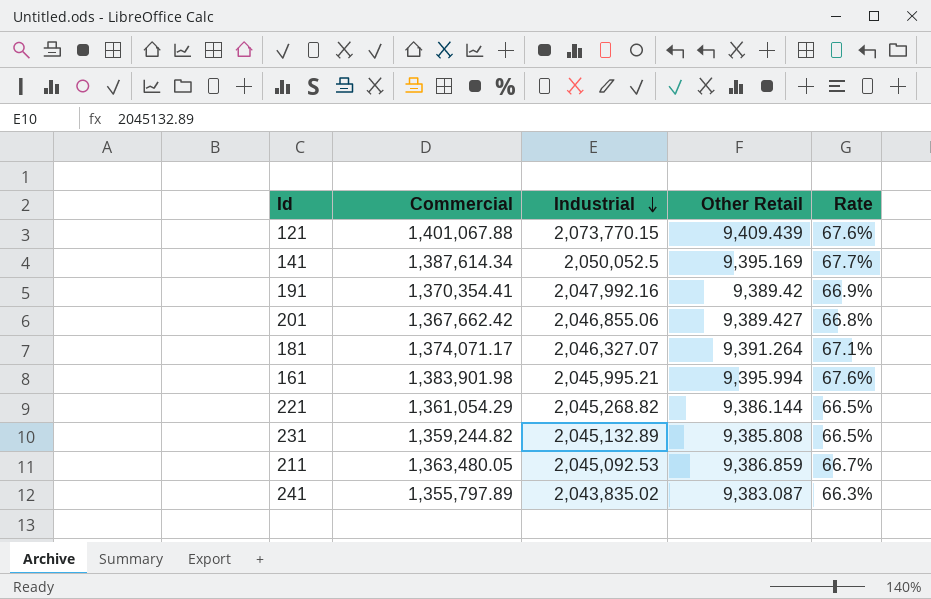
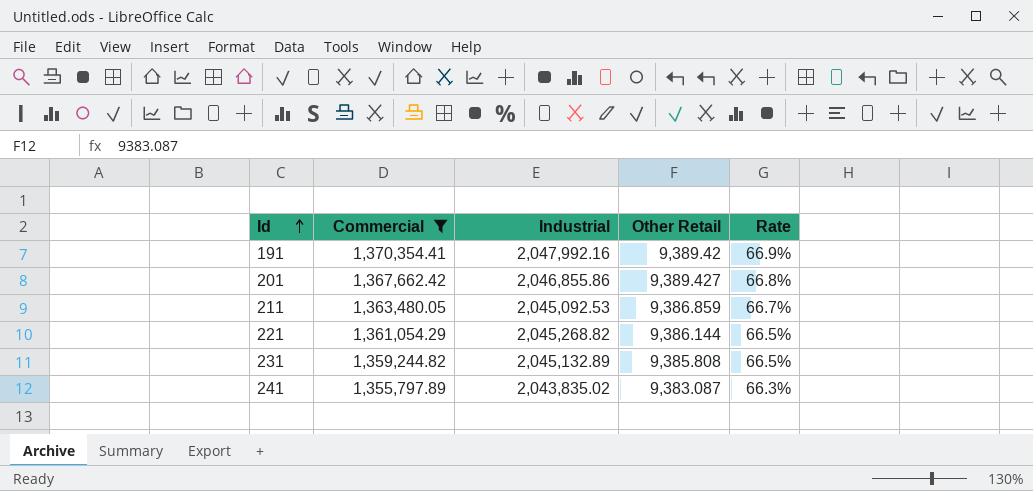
filter: none -> Commercial <= 1,370,354.41
row order: Industrial descending -> Id ascending
201 | Industrial: 2,046,855.06 -> 2,046,855.86

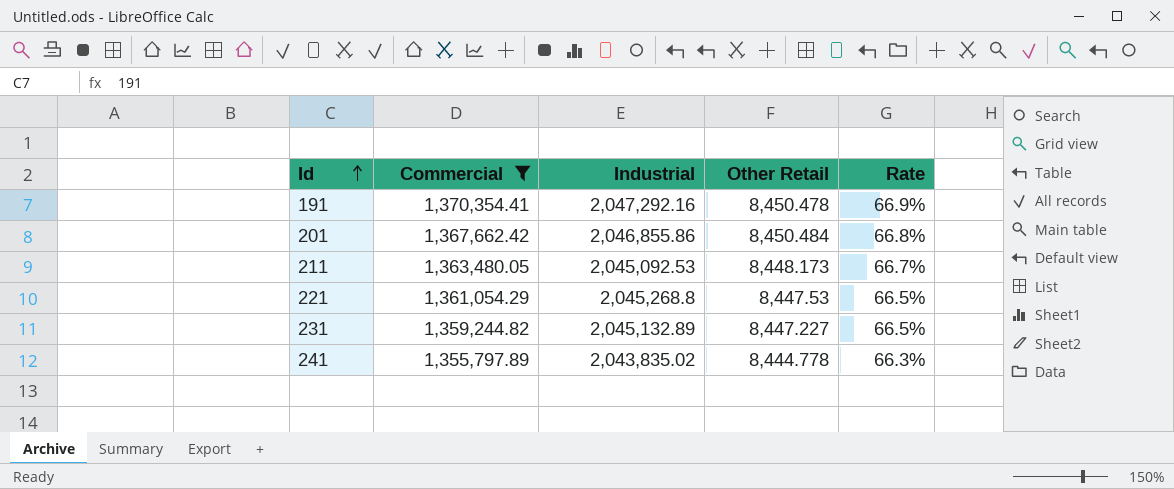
191 | Industrial: 2,047,992.16 -> 2,047,292.16
191 | Other Retail: 9,389.42 -> 8,450.478
201 | Other Retail: 9,389.427 -> 8,450.484
211 | Other Retail: 9,386.859 -> 8,448.173
221 | Industrial: 2,045,268.82 -> 2,045,268.8
221 | Other Retail: 9,386.144 -> 8,447.53
231 | Other Retail: 9,385.808 -> 8,447.227
241 | Other Retail: 9,383.087 -> 8,444.778

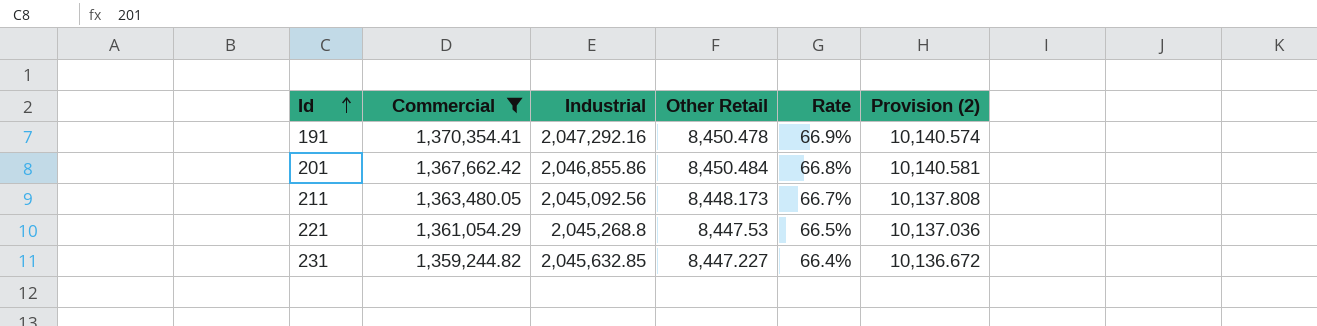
column Provision (2) | formula: none -> [Other Retail] * 1.2
row 241: 1,355,797.89 | 2,043,835.02 | 8,444.778 | 66.3% -> none
211 | Industrial: 2,045,092.53 -> 2,045,092.56
231 | Industrial: 2,045,132.89 -> 2,045,632.85
231 | Rate: 66.5% -> 66.4%

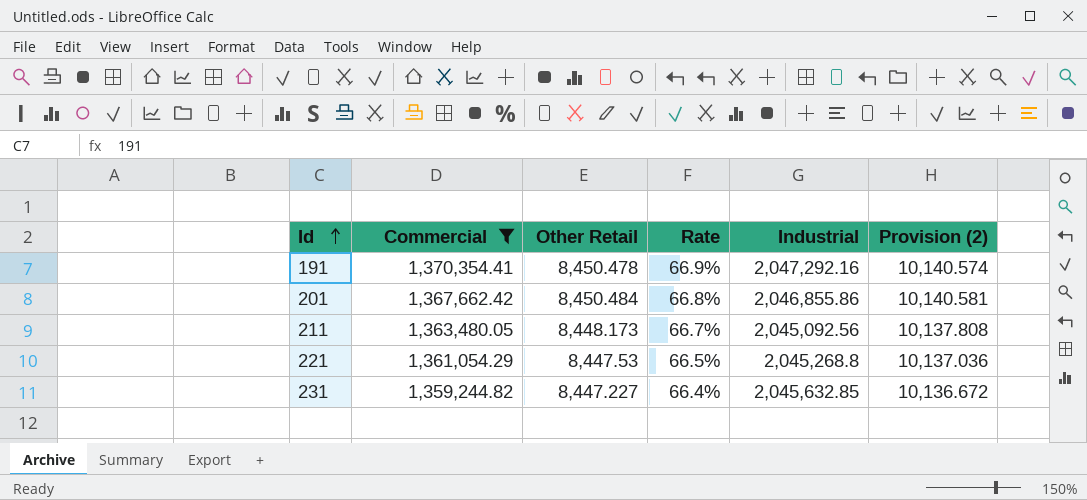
column Industrial | position: 3 -> 5

